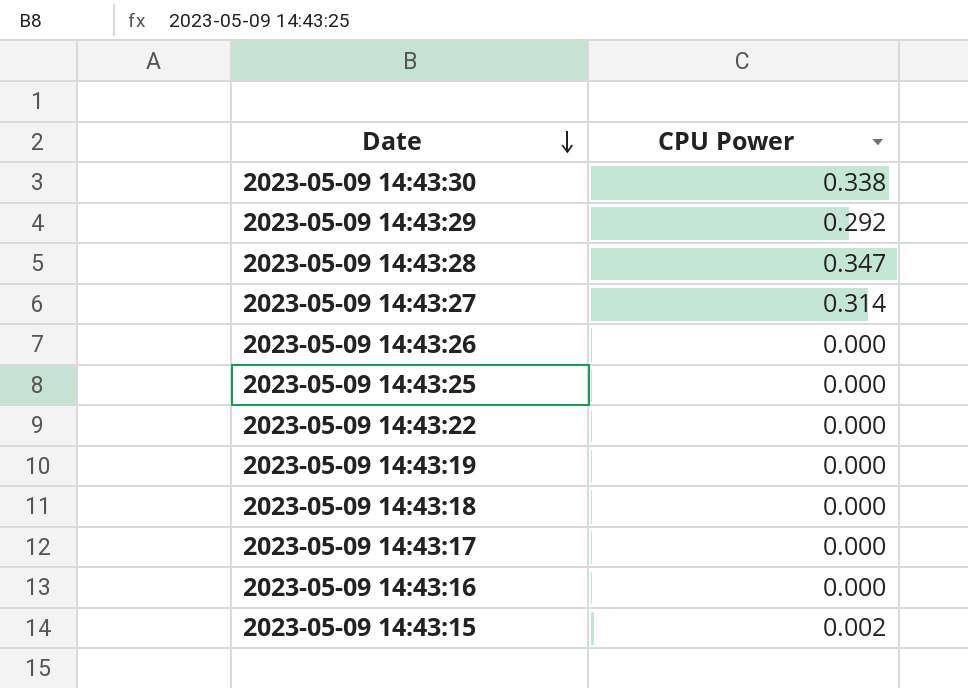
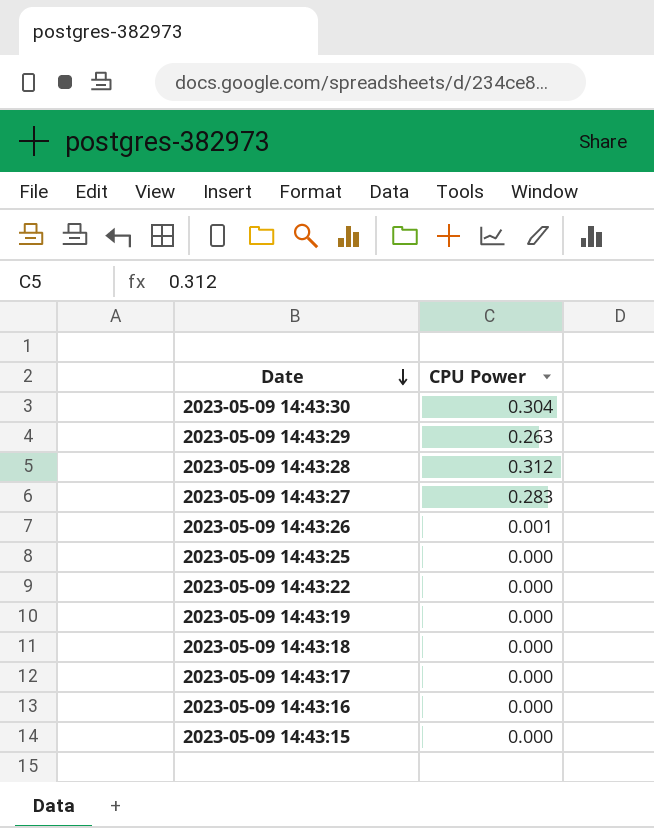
2023-05-09 14:43:30 | CPU Power: 0.338 -> 0.304
2023-05-09 14:43:29 | CPU Power: 0.292 -> 0.263
2023-05-09 14:43:28 | CPU Power: 0.347 -> 0.312
2023-05-09 14:43:27 | CPU Power: 0.314 -> 0.283
2023-05-09 14:43:26 | CPU Power: 0.000 -> 0.001
2023-05-09 14:43:15 | CPU Power: 0.002 -> 0.000

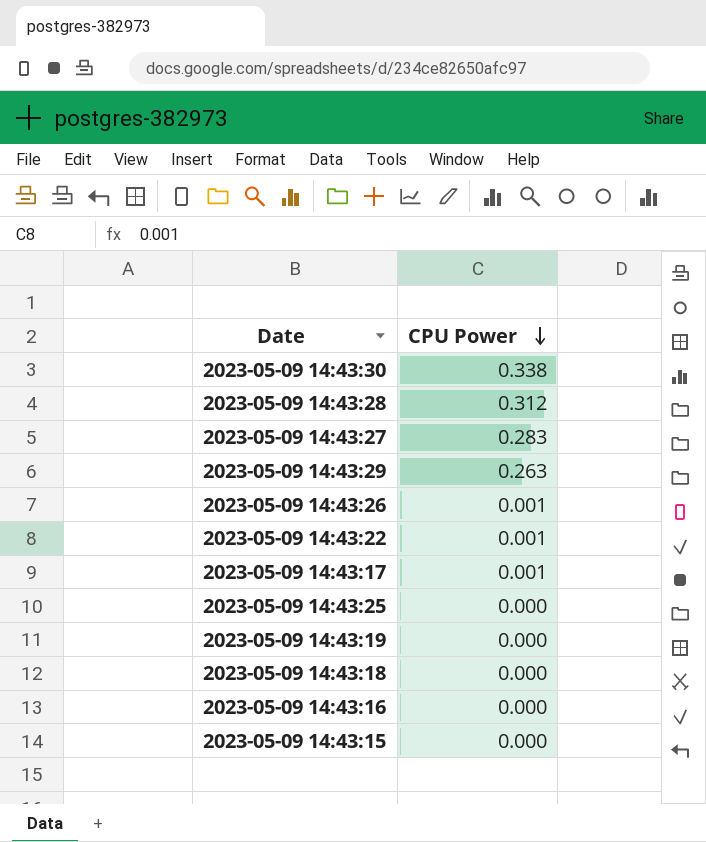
row order: Date descending -> CPU Power descending
2023-05-09 14:43:30 | CPU Power: 0.304 -> 0.338
2023-05-09 14:43:22 | CPU Power: 0.000 -> 0.001
2023-05-09 14:43:17 | CPU Power: 0.000 -> 0.001

